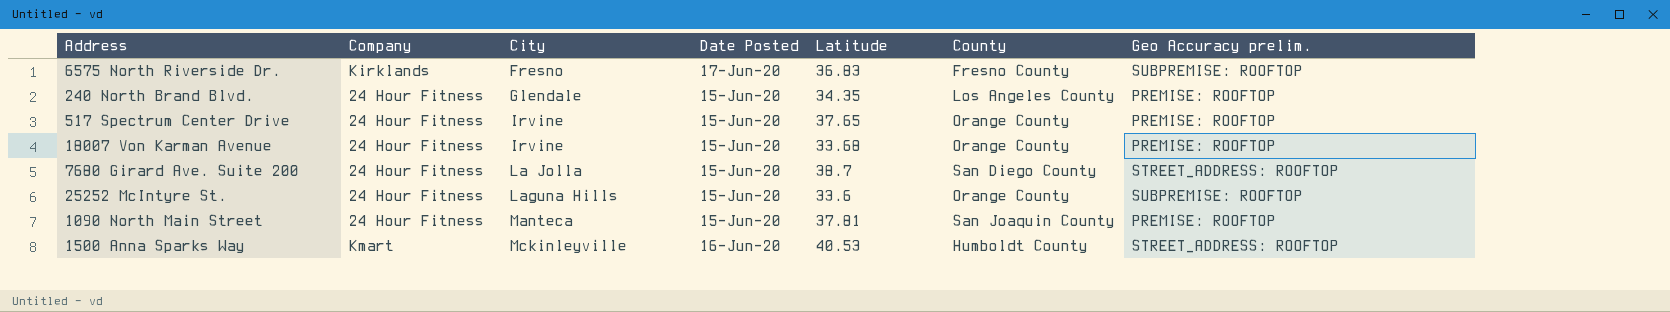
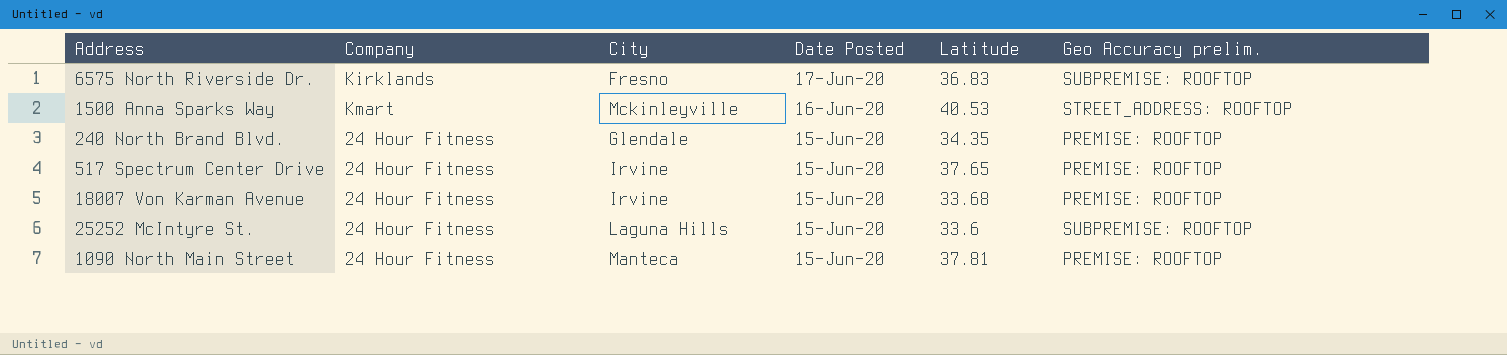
row order: City ascending -> Date Posted descending
column County | position: 6 -> none
row 7680 Girard Ave. Suite 200: 24 Hour Fitness | La Jolla | 15-Jun-20 | 38.7 | San Diego County | STREET_ADDRESS: ROOFTOP -> none

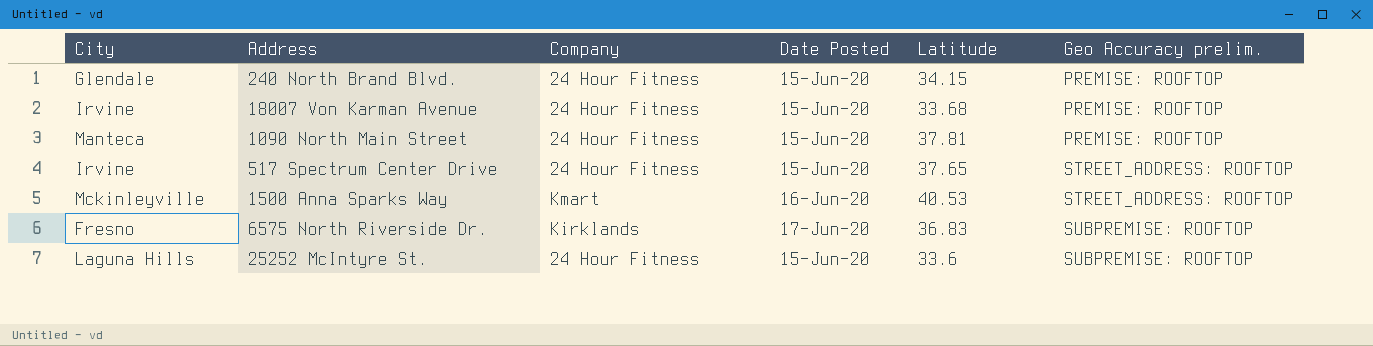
row order: Date Posted descending -> Geo Accuracy prelim. ascending
column City | position: 3 -> 1
240 North Brand Blvd. | Latitude: 34.35 -> 34.15
517 Spectrum Center Drive | Geo Accuracy prelim.: PREMISE: ROOFTOP -> STREET_ADDRESS: ROOFTOP

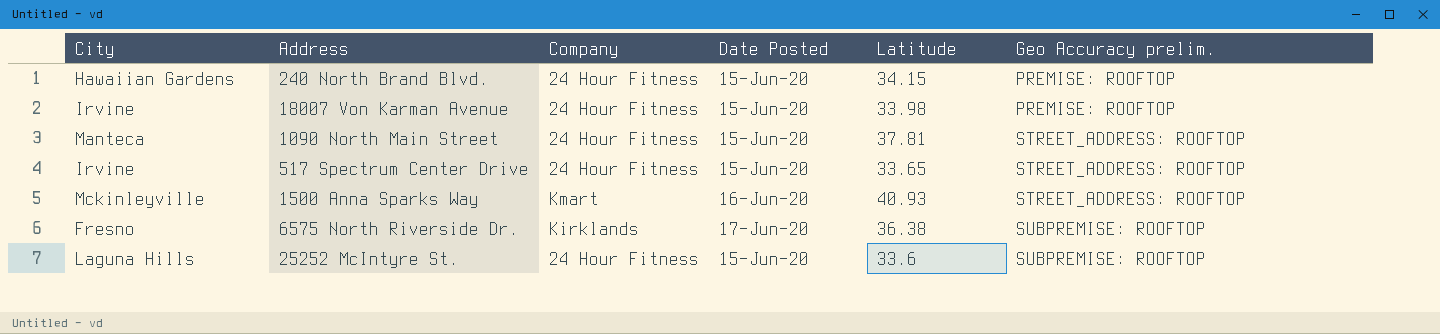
240 North Brand Blvd. | City: Glendale -> Hawaiian Gardens
18007 Von Karman Avenue | Latitude: 33.68 -> 33.98
1090 North Main Street | Geo Accuracy prelim.: PREMISE: ROOFTOP -> STREET_ADDRESS: ROOFTOP
517 Spectrum Center Drive | Latitude: 37.65 -> 33.65
1500 Anna Sparks Way | Latitude: 40.53 -> 40.93
6575 North Riverside Dr. | Latitude: 36.83 -> 36.38

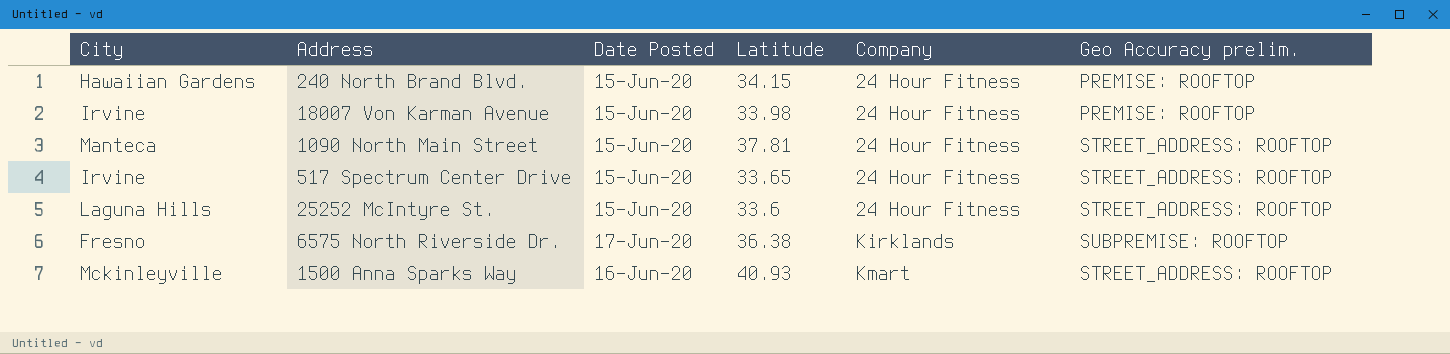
row order: Geo Accuracy prelim. ascending -> Company ascending
column Company | position: 3 -> 5
25252 McIntyre St. | Geo Accuracy prelim.: SUBPREMISE: ROOFTOP -> STREET_ADDRESS: ROOFTOP

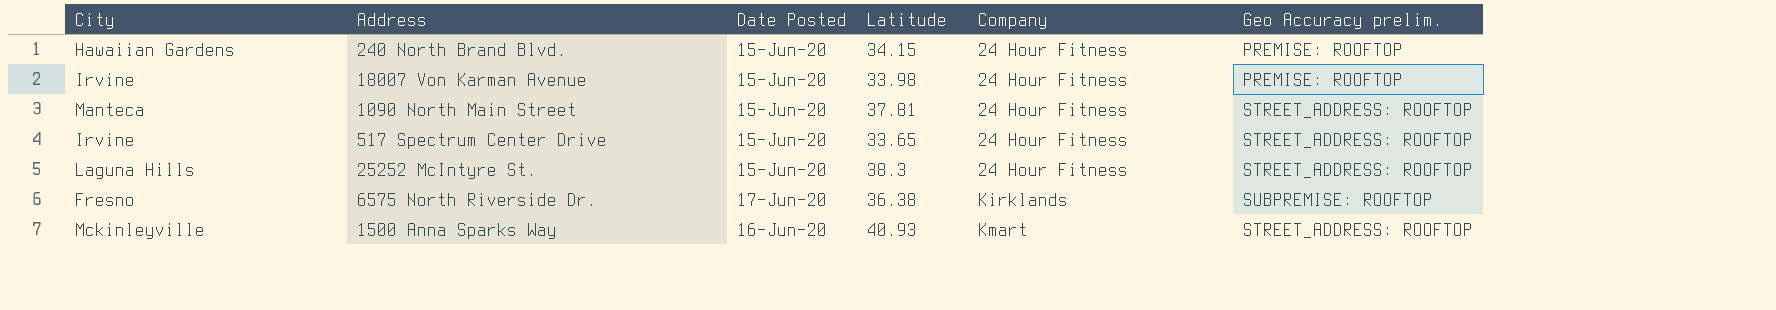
25252 McIntyre St. | Latitude: 33.6 -> 38.3

